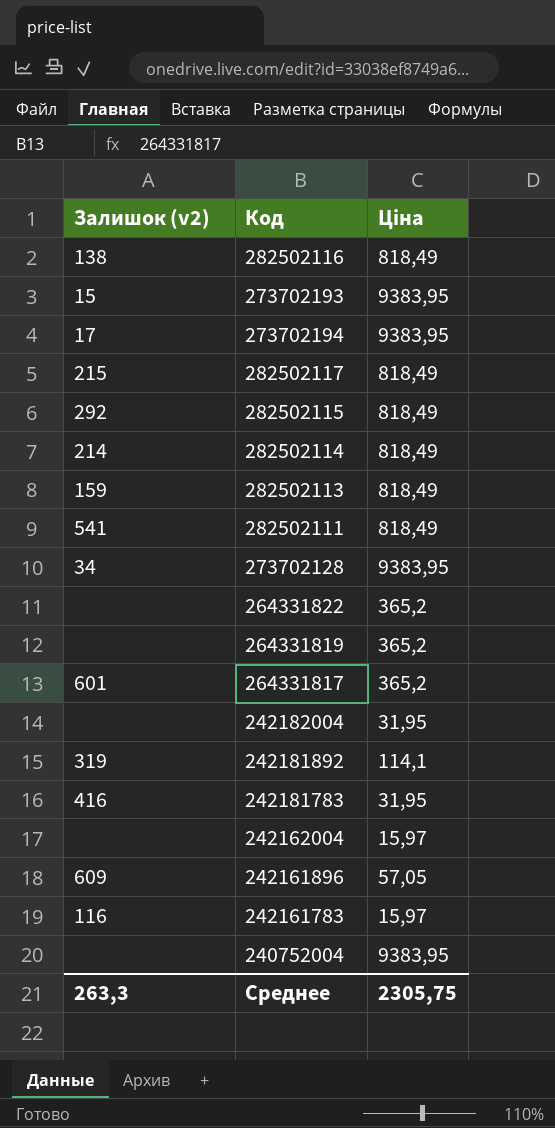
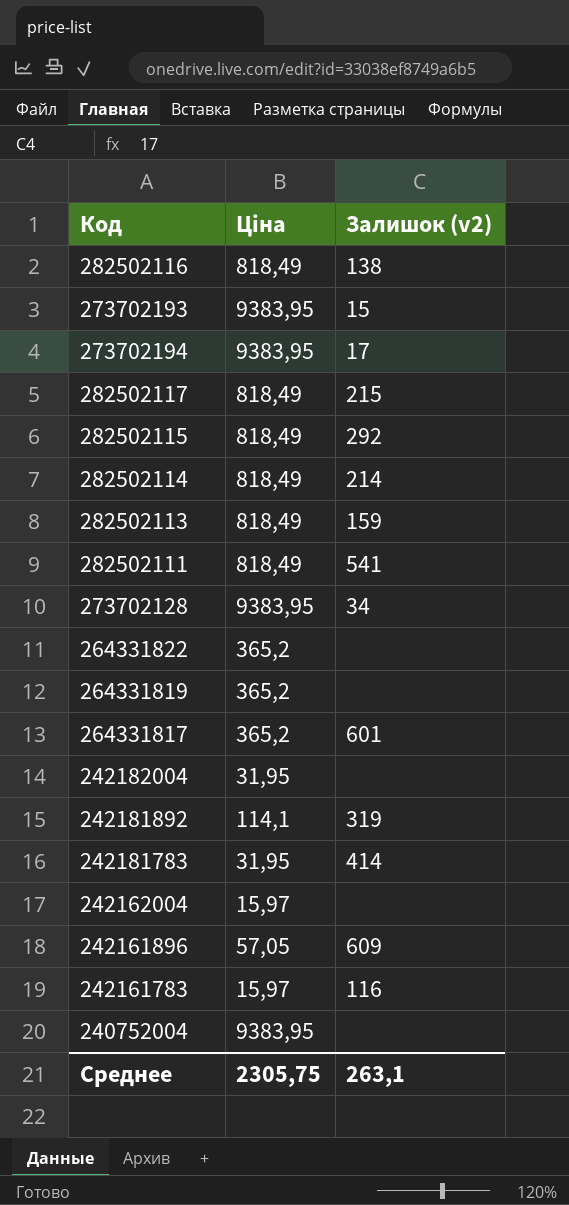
column Залишок (v2) | position: 1 -> 3
242181783 | Залишок (v2): 416 -> 414
Среднее | Залишок (v2): 263,3 -> 263,1

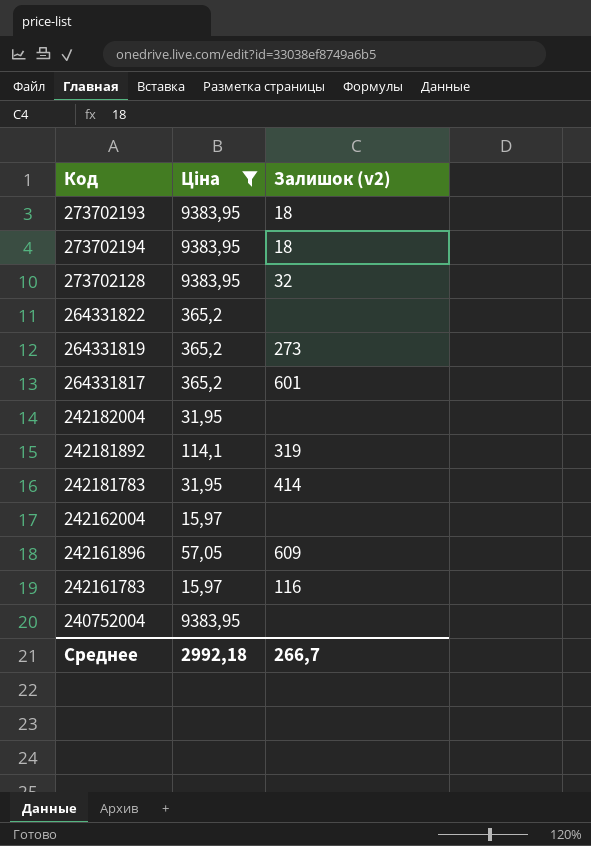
filter: none -> Ціна != 818,49
273702193 | Залишок (v2): 15 -> 18
273702194 | Залишок (v2): 17 -> 18
273702128 | Залишок (v2): 34 -> 32
264331819 | Залишок (v2): none -> 273
Среднее | Ціна: 2305,75 -> 2992,18
Среднее | Залишок (v2): 263,1 -> 266,7

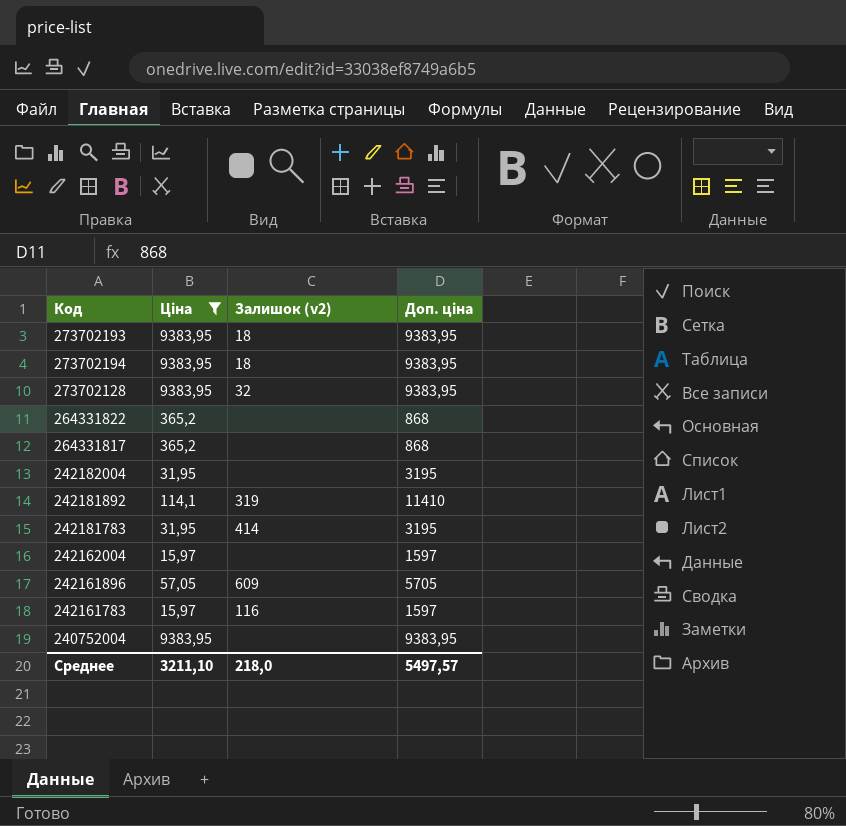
column Доп. ціна | position: none -> 4
row 264331819: 365,2 | 273 -> none
264331817 | Залишок (v2): 601 -> none
Среднее | Ціна: 2992,18 -> 3211,10
Среднее | Залишок (v2): 266,7 -> 218,0

